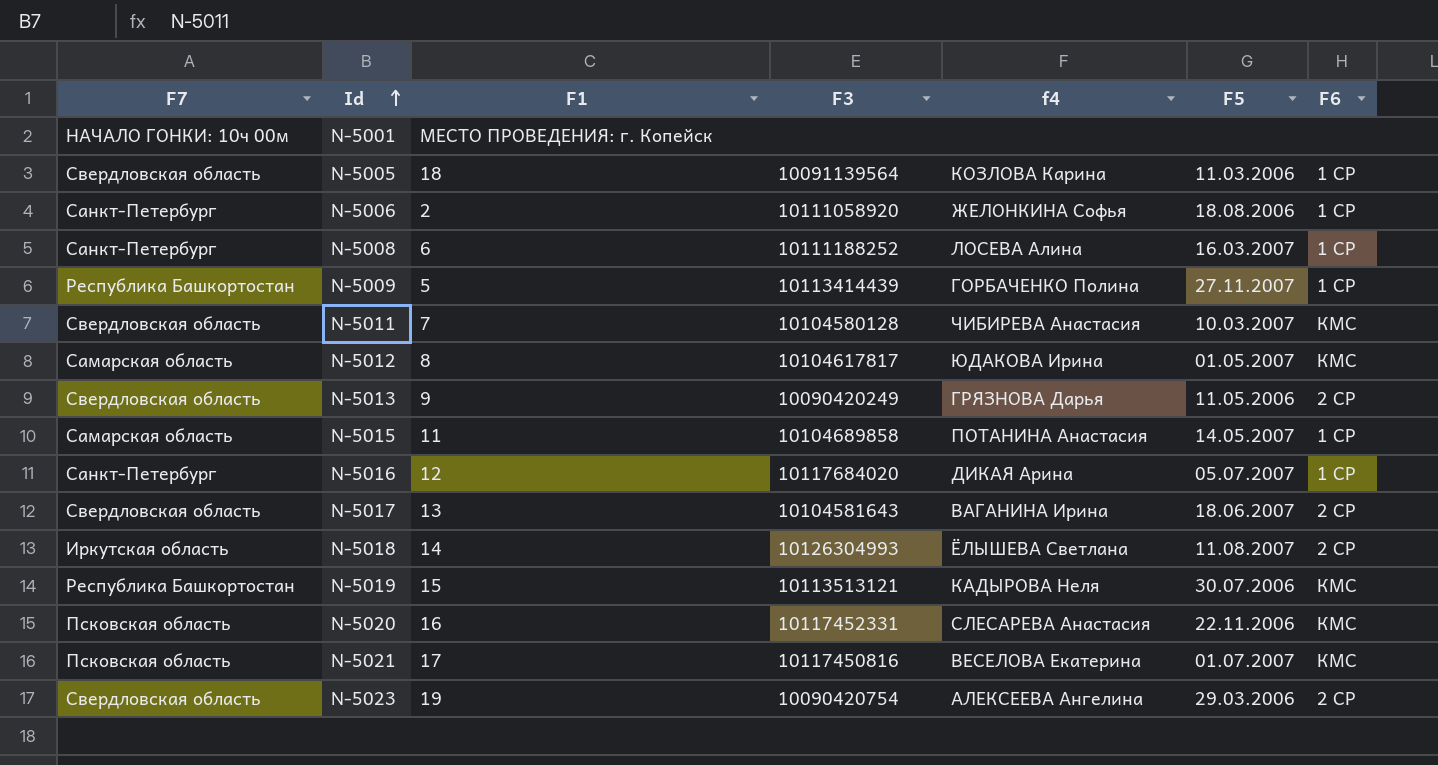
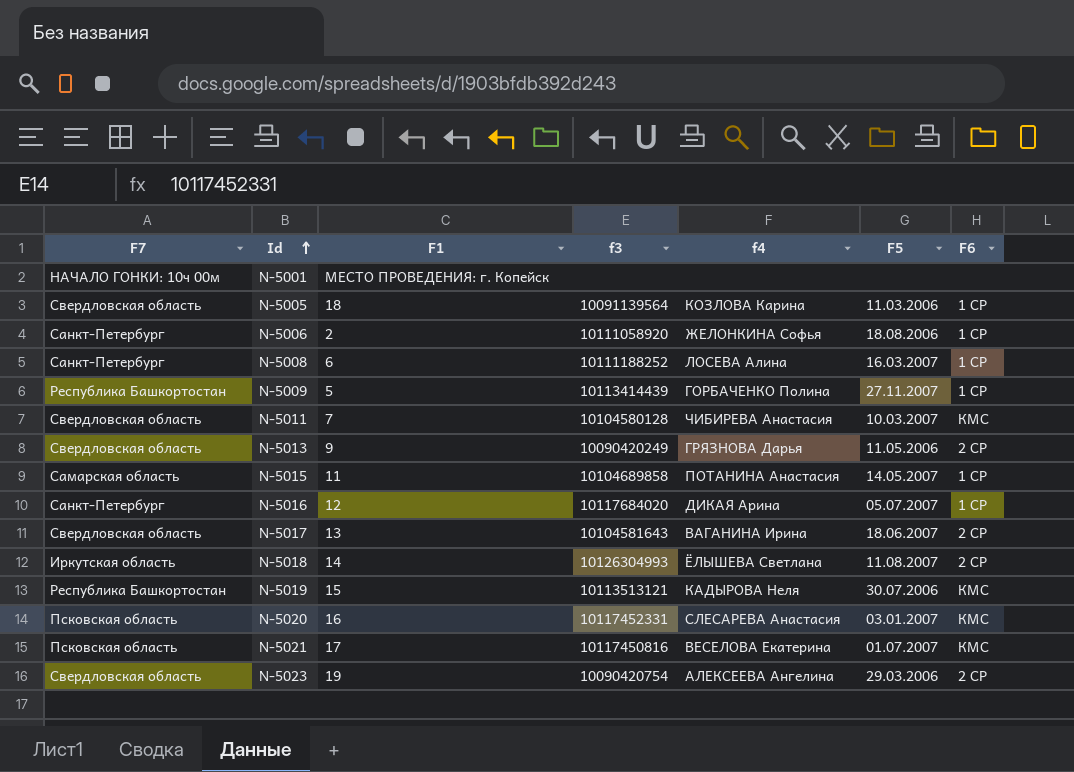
column name: F3 -> f3
row N-5012: Самарская область | 8 | 10104617817 | ЮДАКОВА Ирина | 01.05.2007 | КМС -> none
N-5020 | F5: 22.11.2006 -> 03.01.2007

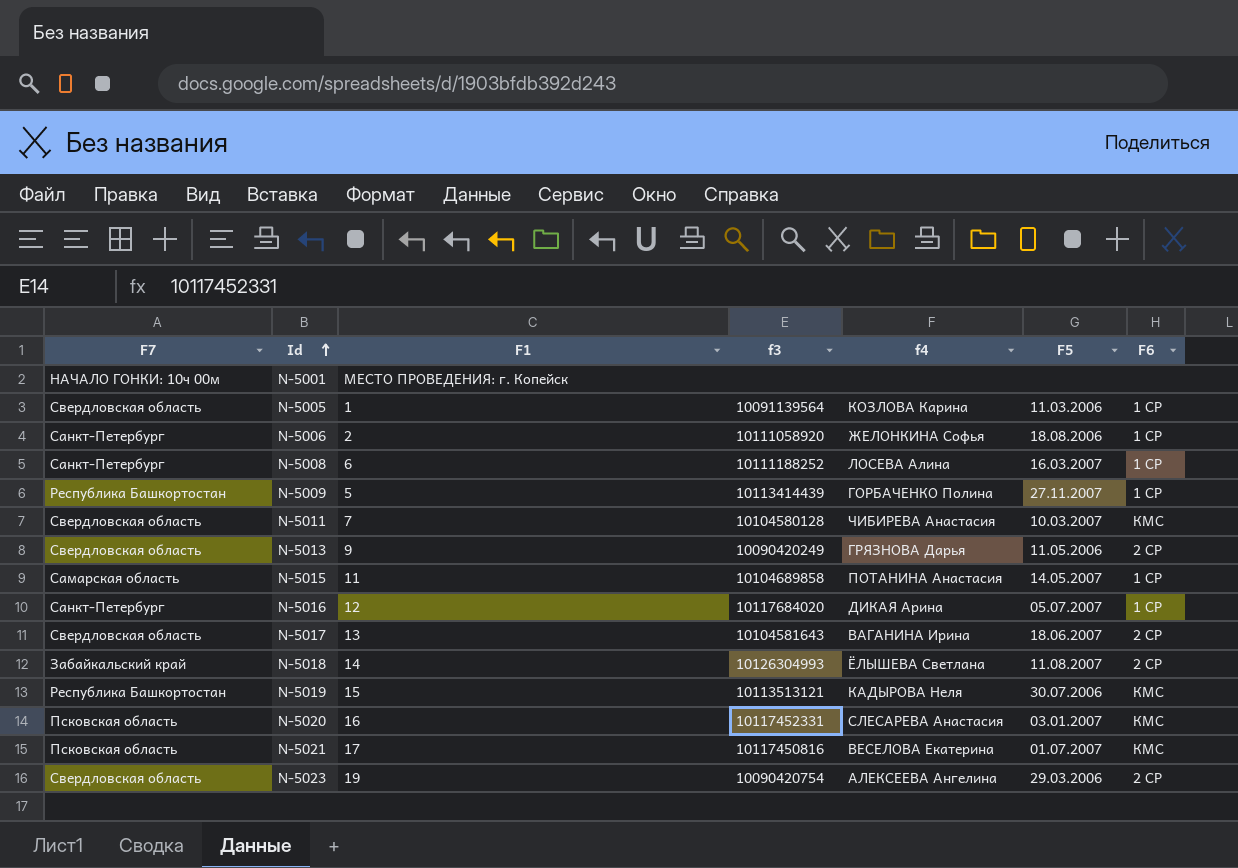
N-5005 | F1: 18 -> 1
N-5018 | F7: Иркутская область -> Забайкальский край

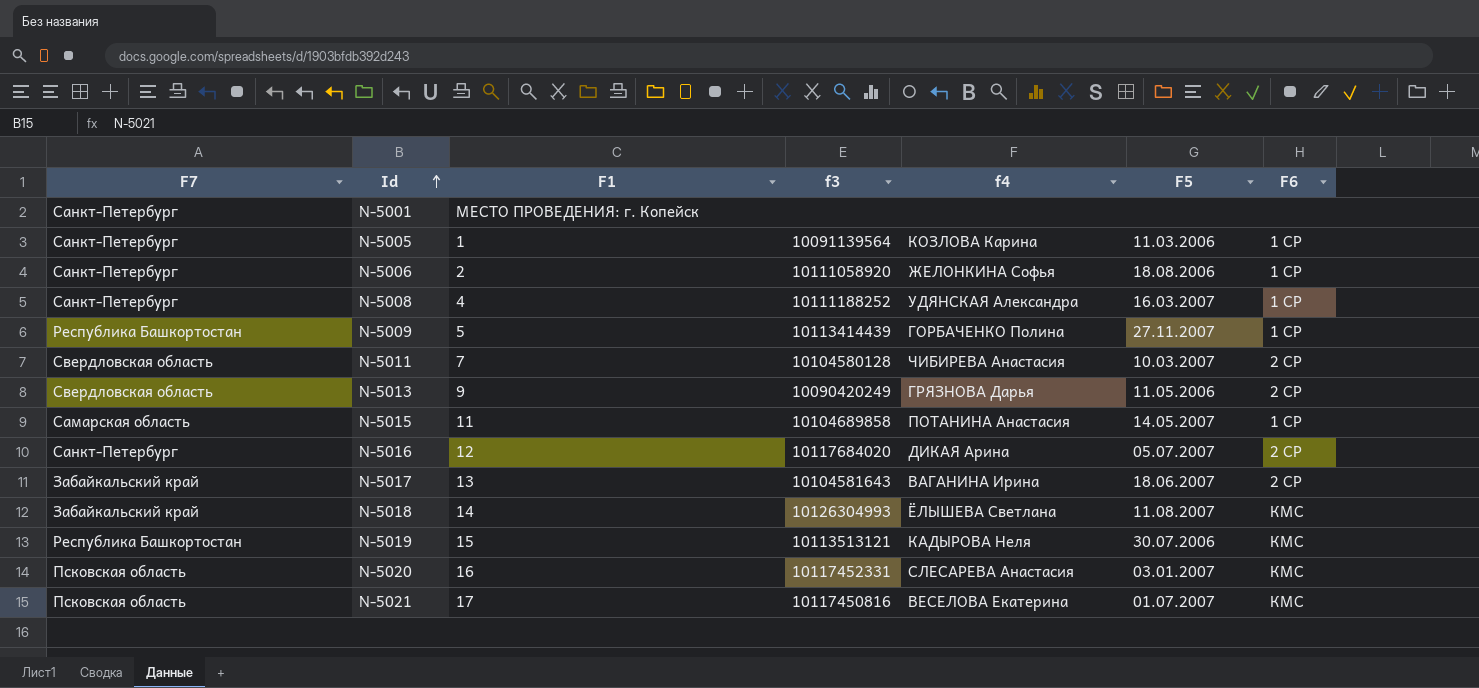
row N-5023: Свердловская область | 19 | 10090420754 | АЛЕКСЕЕВА Ангелина | 29.03.2006 | 2 СР -> none
N-5001 | F7: НАЧАЛО ГОНКИ: 10ч 00м -> Санкт-Петербург
N-5005 | F7: Свердловская область -> Санкт-Петербург
N-5008 | F1: 6 -> 4
N-5008 | f4: ЛОСЕВА Алина -> УДЯНСКАЯ Александра
N-5011 | F6: КМС -> 2 СР
N-5016 | F6: 1 СР -> 2 СР
N-5017 | F7: Свердловская область -> Забайкальский край
N-5018 | F6: 2 СР -> КМС

